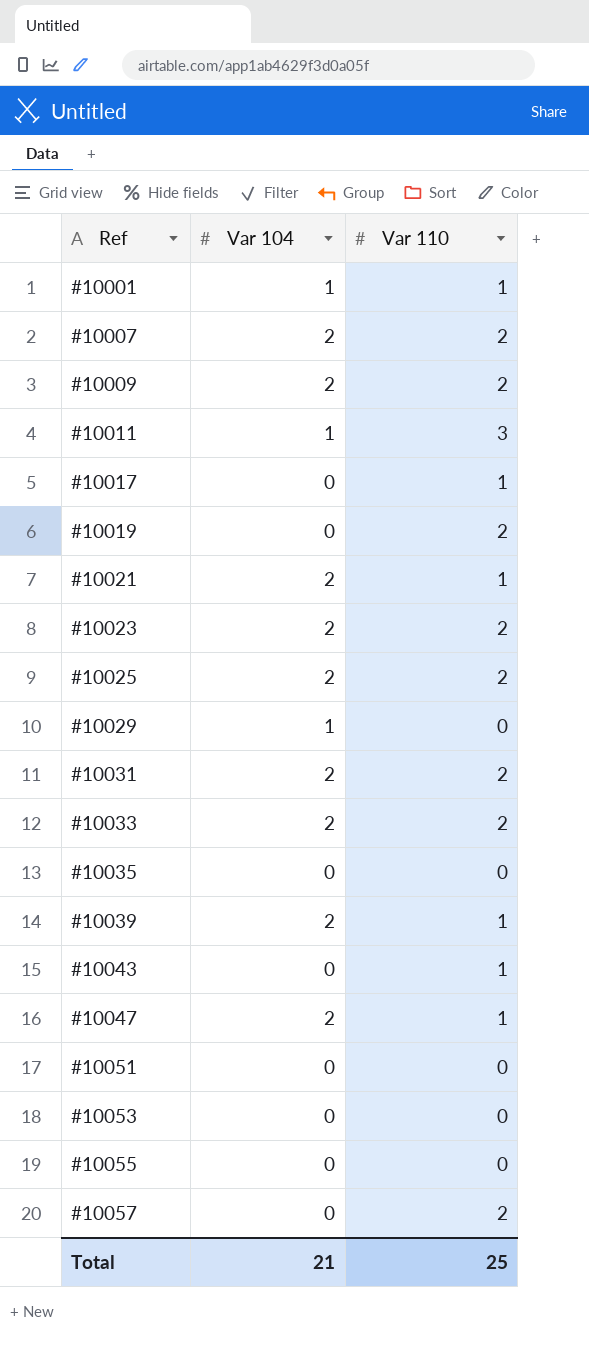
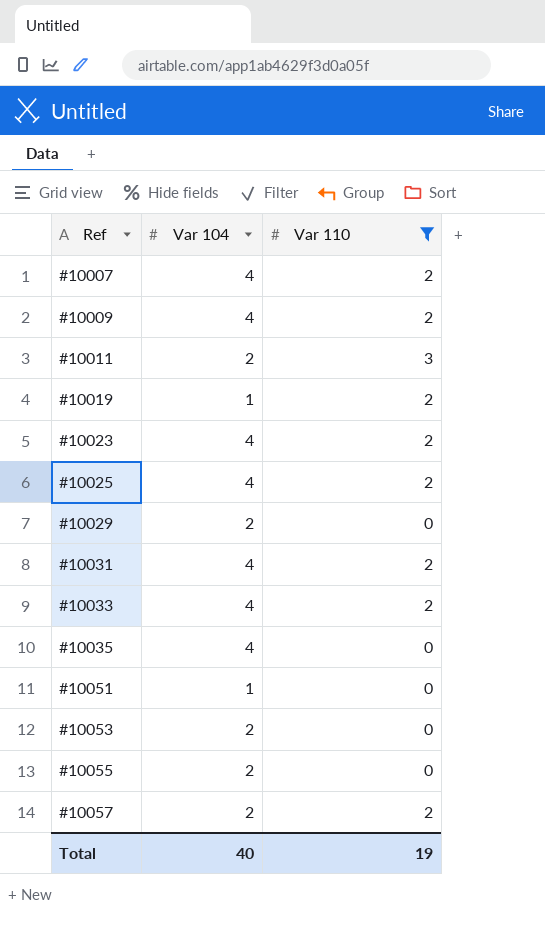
filter: none -> Var 110 != 1
#10007 | Var 104: 2 -> 4
#10009 | Var 104: 2 -> 4
#10011 | Var 104: 1 -> 2
#10019 | Var 104: 0 -> 1
#10023 | Var 104: 2 -> 4
#10025 | Var 104: 2 -> 4
#10029 | Var 104: 1 -> 2
#10031 | Var 104: 2 -> 4
#10033 | Var 104: 2 -> 4
#10035 | Var 104: 0 -> 4
#10051 | Var 104: 0 -> 1
#10053 | Var 104: 0 -> 2
#10055 | Var 104: 0 -> 2
#10057 | Var 104: 0 -> 2
Total | Var 104: 21 -> 40
Total | Var 110: 25 -> 19

